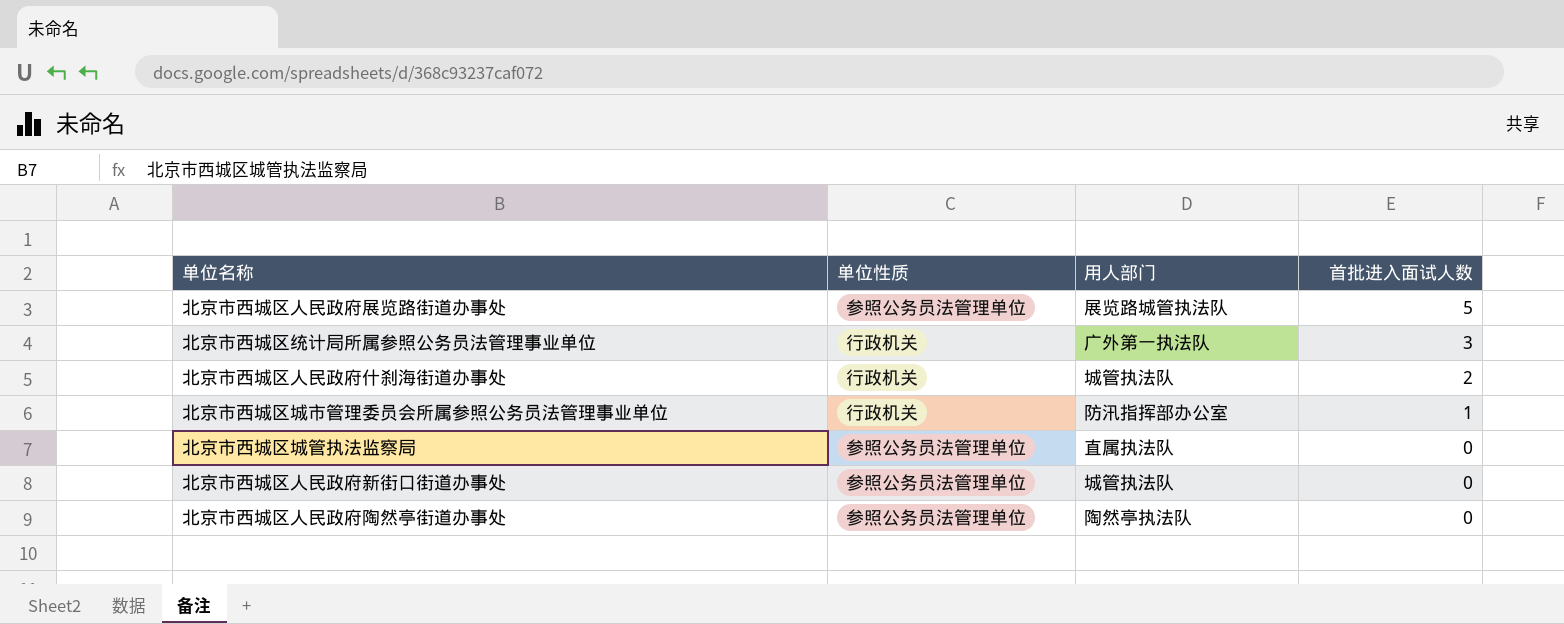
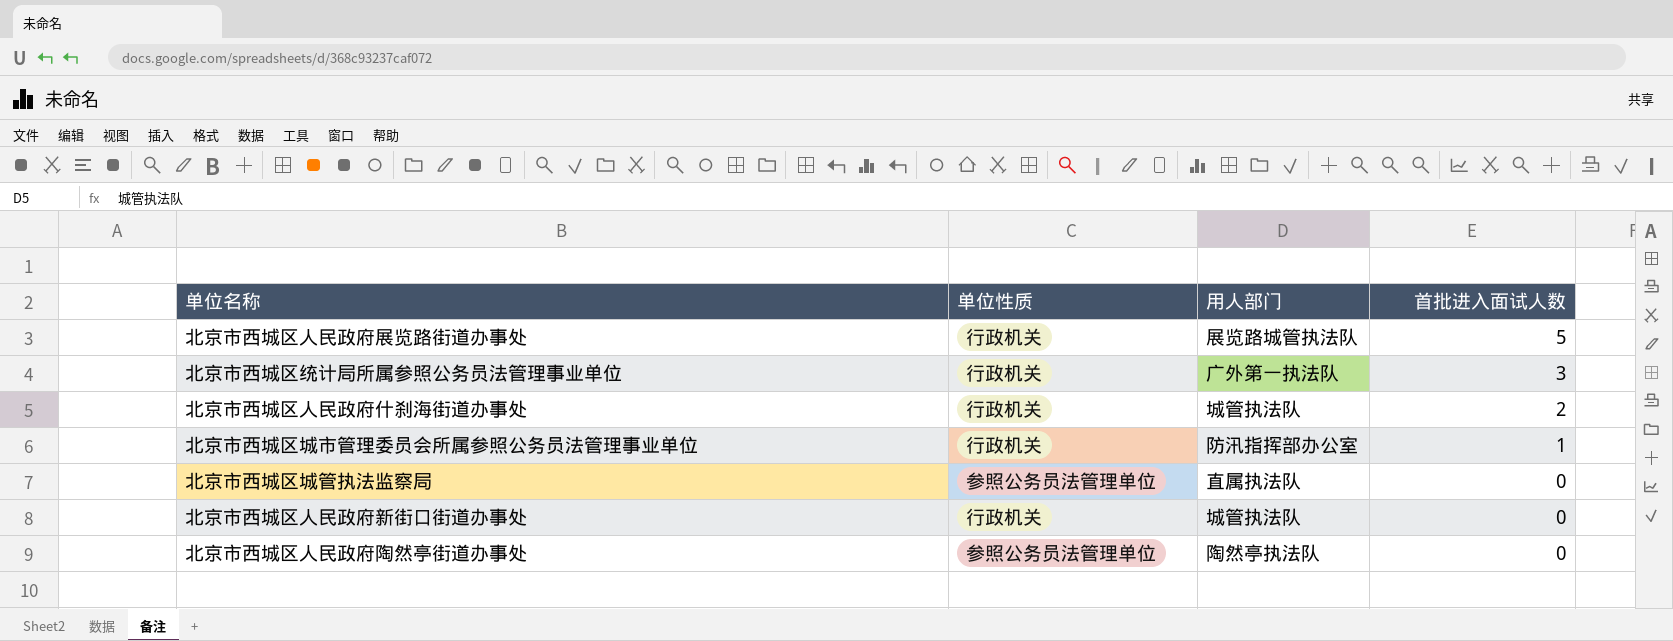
北京市西城区人民政府展览路街道办事处 | 单位性质: 参照公务员法管理单位 -> 行政机关
北京市西城区人民政府新街口街道办事处 | 单位性质: 参照公务员法管理单位 -> 行政机关

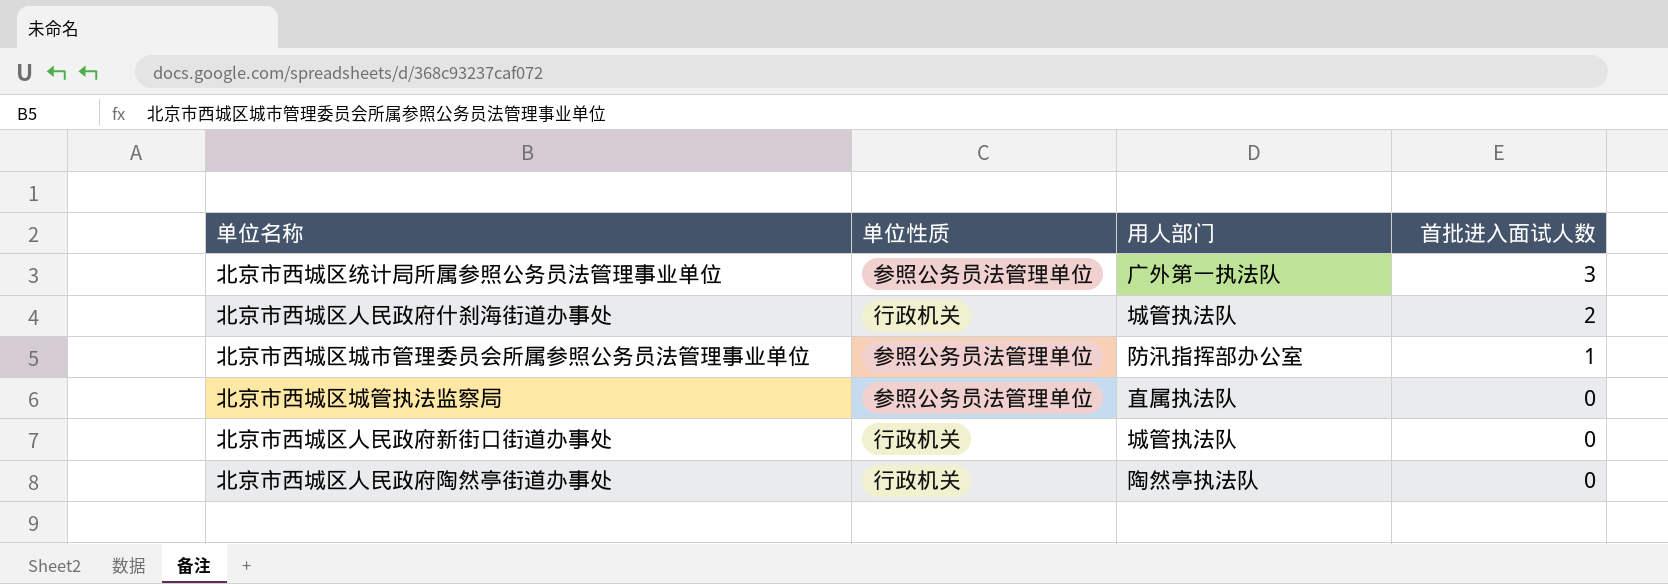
row 北京市西城区人民政府展览路街道办事处: 行政机关 | 展览路城管执法队 | 5 -> none
北京市西城区统计局所属参照公务员法管理事业单位 | 单位性质: 行政机关 -> 参照公务员法管理单位
北京市西城区城市管理委员会所属参照公务员法管理事业单位 | 单位性质: 行政机关 -> 参照公务员法管理单位
北京市西城区人民政府陶然亭街道办事处 | 单位性质: 参照公务员法管理单位 -> 行政机关

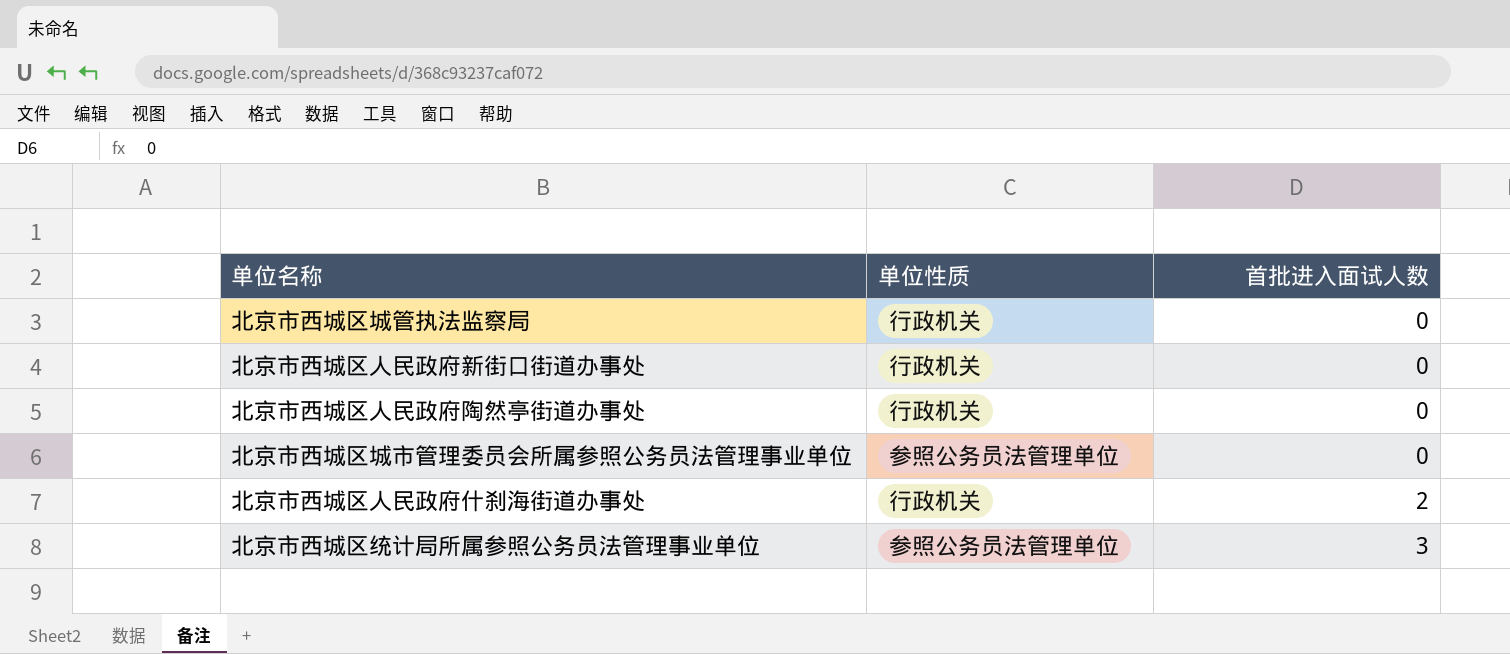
row order: 首批进入面试人数 descending -> 首批进入面试人数 ascending
column 用人部门 | position: 3 -> none
北京市西城区城管执法监察局 | 单位性质: 参照公务员法管理单位 -> 行政机关
北京市西城区城市管理委员会所属参照公务员法管理事业单位 | 首批进入面试人数: 1 -> 0

